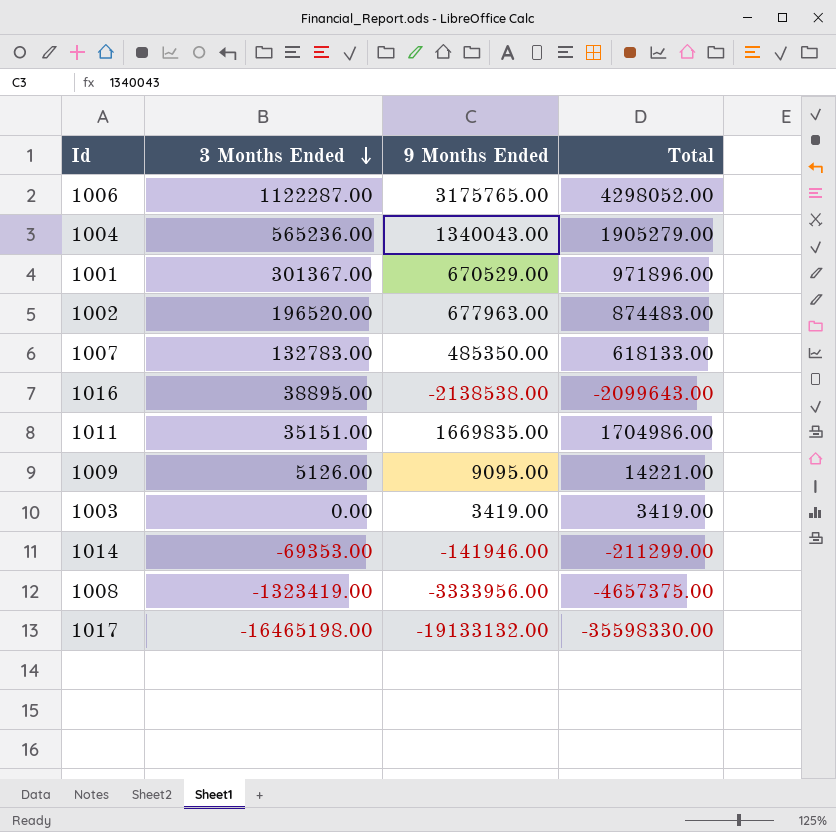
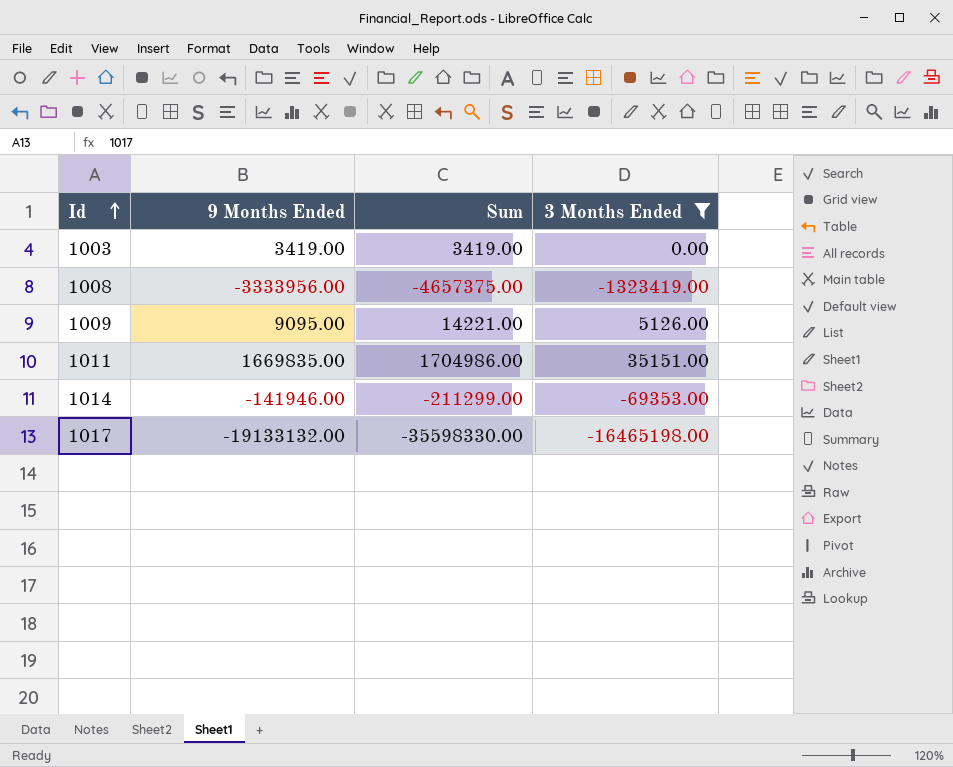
filter: none -> 3 Months Ended <= 35151.00
row order: 3 Months Ended descending -> Id ascending
column name: Total -> Sum
column 3 Months Ended | position: 2 -> 4

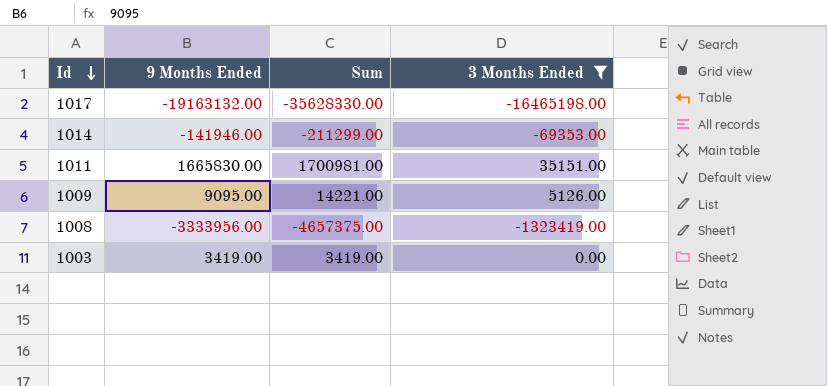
row order: Id ascending -> Id descending
1017 | 9 Months Ended: -19133132.00 -> -19163132.00
1017 | Sum: -35598330.00 -> -35628330.00
1011 | 9 Months Ended: 1669835.00 -> 1665830.00
1011 | Sum: 1704986.00 -> 1700981.00

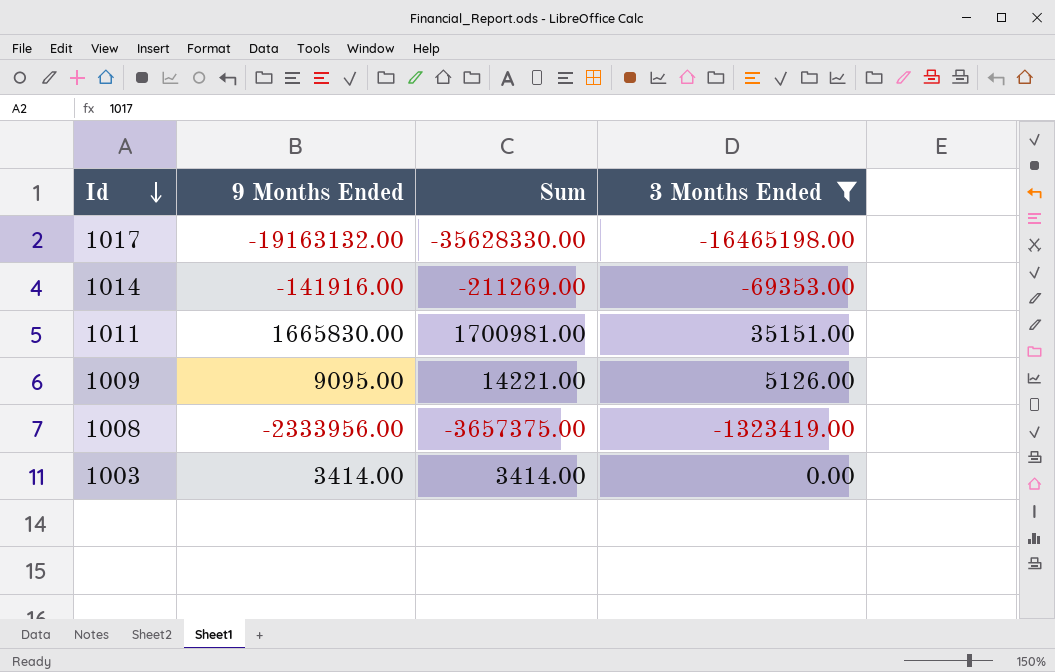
1014 | 9 Months Ended: -141946.00 -> -141916.00
1014 | Sum: -211299.00 -> -211269.00
1008 | 9 Months Ended: -3333956.00 -> -2333956.00
1008 | Sum: -4657375.00 -> -3657375.00
1003 | 9 Months Ended: 3419.00 -> 3414.00
1003 | Sum: 3419.00 -> 3414.00

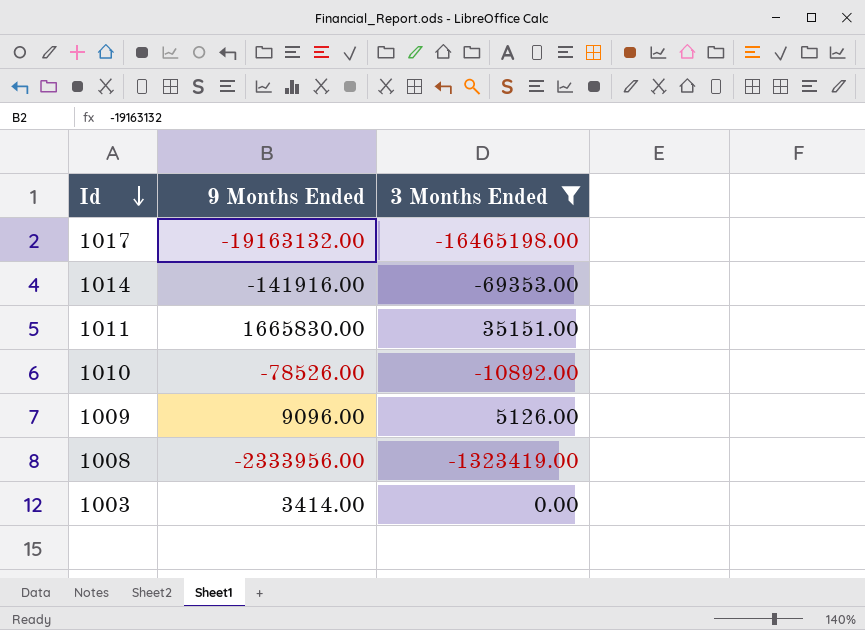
column Sum | formula: [9 Months Ended] + [3 Months Ended] -> none
row 1010: none -> -78526.00 | -10892.00
1009 | 9 Months Ended: 9095.00 -> 9096.00

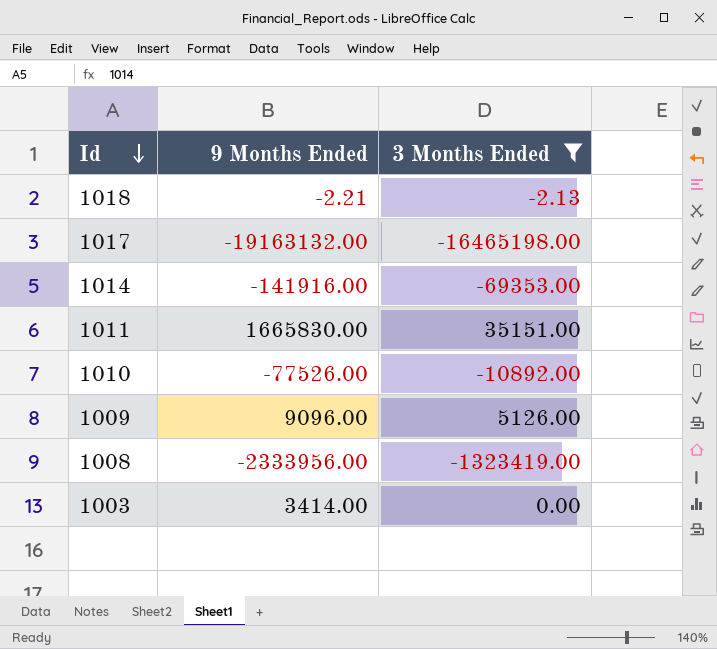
row 1018: none -> -2.21 | -2.13
1010 | 9 Months Ended: -78526.00 -> -77526.00

